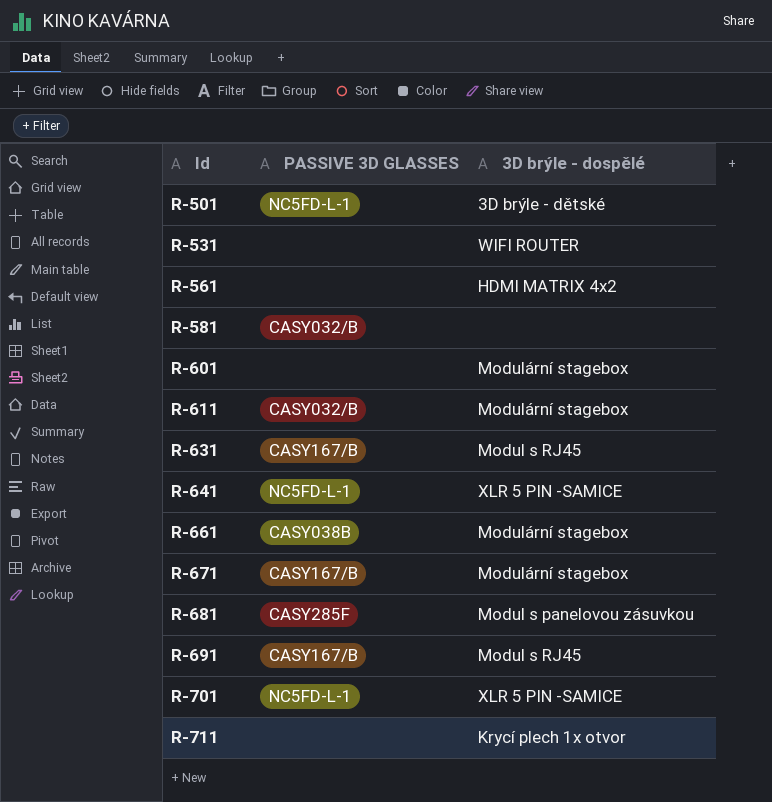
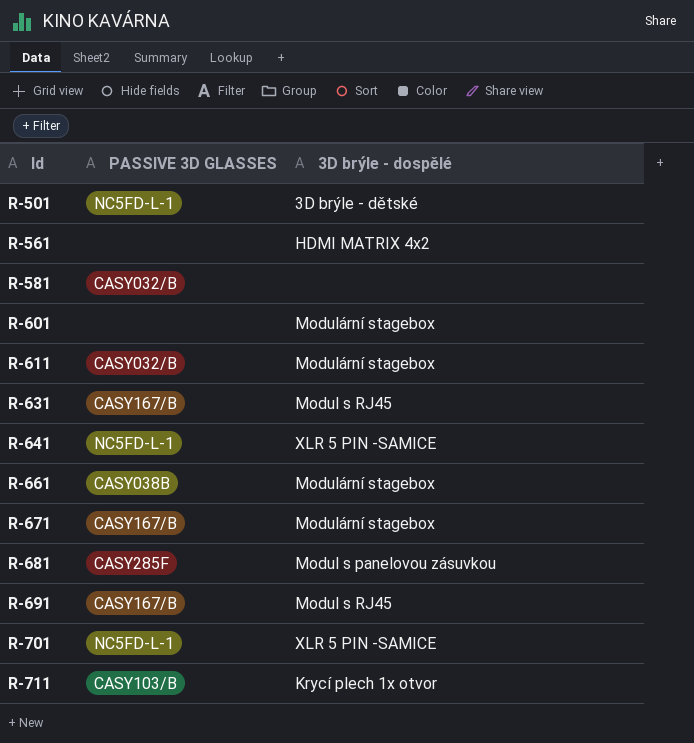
row R-531: none | WIFI ROUTER -> none
R-711 | PASSIVE 3D GLASSES: none -> CASY103/B

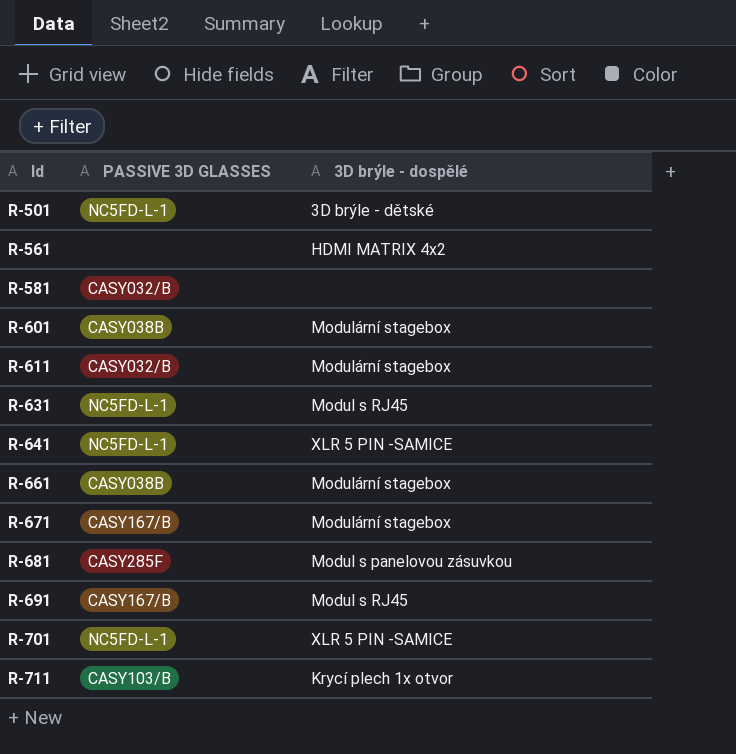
R-601 | PASSIVE 3D GLASSES: none -> CASY038B
R-631 | PASSIVE 3D GLASSES: CASY167/B -> NC5FD-L-1

